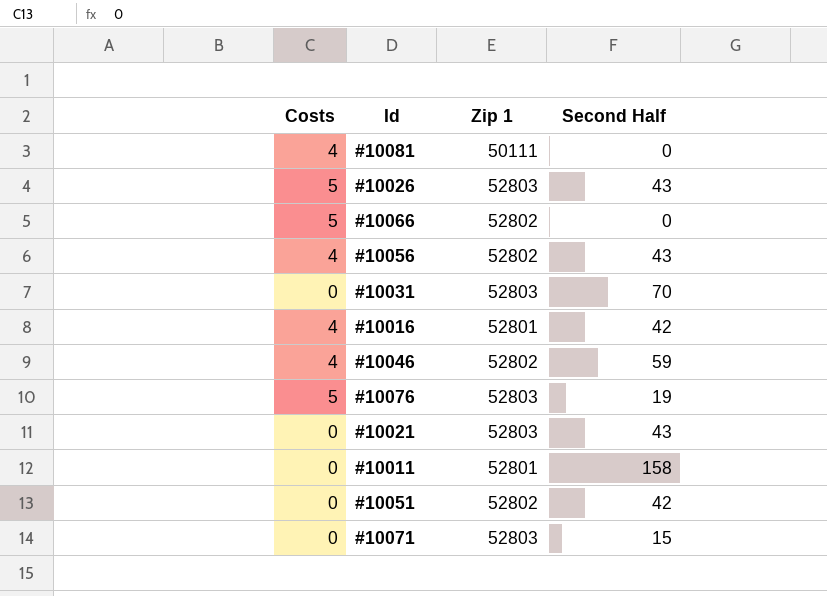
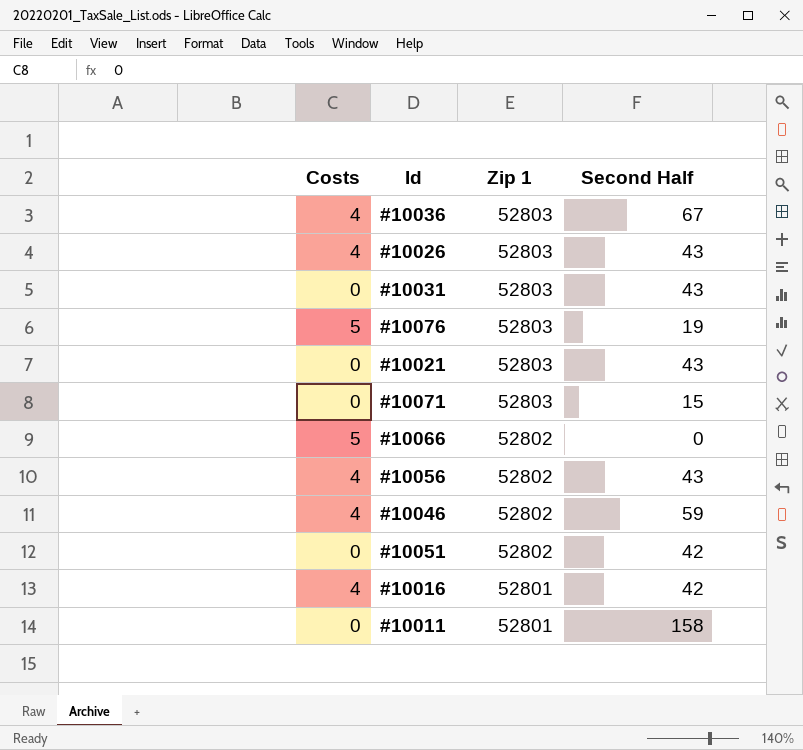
row order: none -> Zip 1 descending
row #10081: 4 | 50111 | 0 -> none
row #10036: none -> 4 | 52803 | 67
#10026 | Costs: 5 -> 4
#10031 | Second Half: 70 -> 43

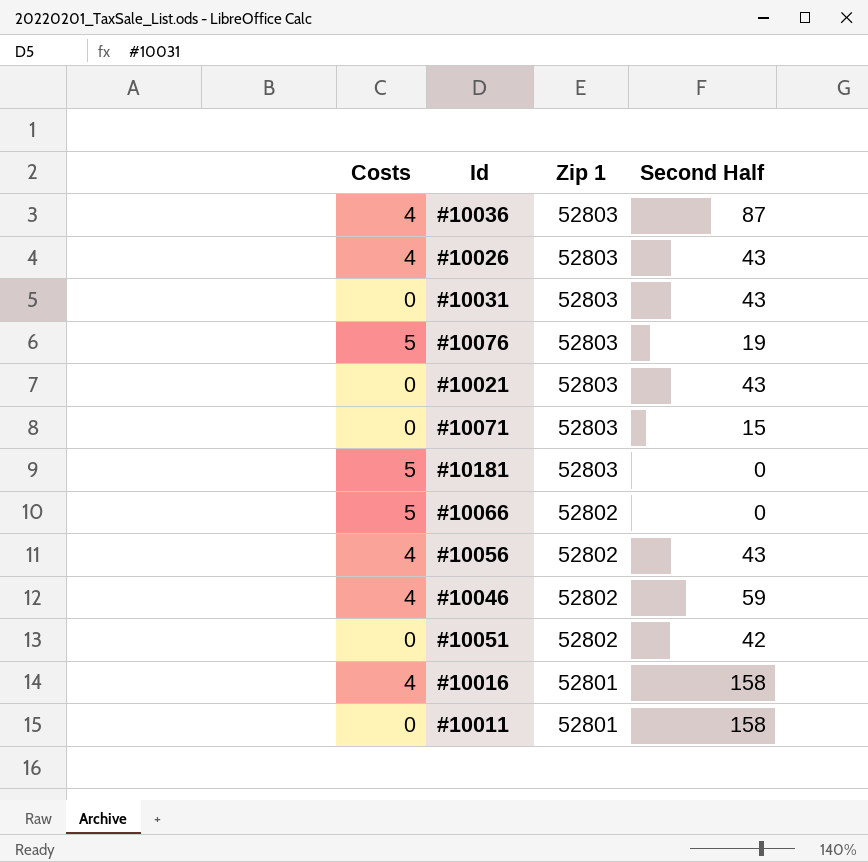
#10036 | Second Half: 67 -> 87
row #10181: none -> 5 | 52803 | 0
#10016 | Second Half: 42 -> 158

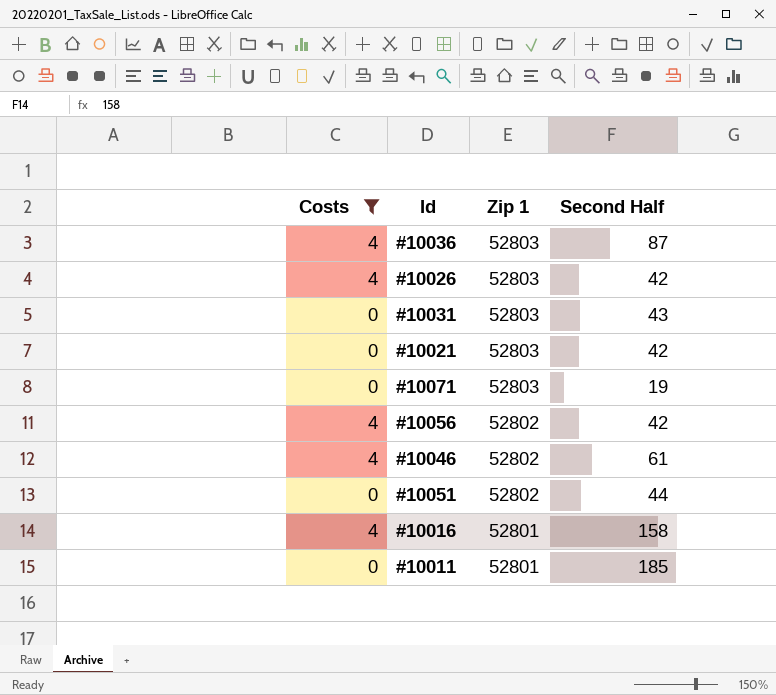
filter: none -> Costs != 5
#10026 | Second Half: 43 -> 42
#10021 | Second Half: 43 -> 42
#10071 | Second Half: 15 -> 19
#10056 | Second Half: 43 -> 42
#10046 | Second Half: 59 -> 61
#10051 | Second Half: 42 -> 44
#10011 | Second Half: 158 -> 185

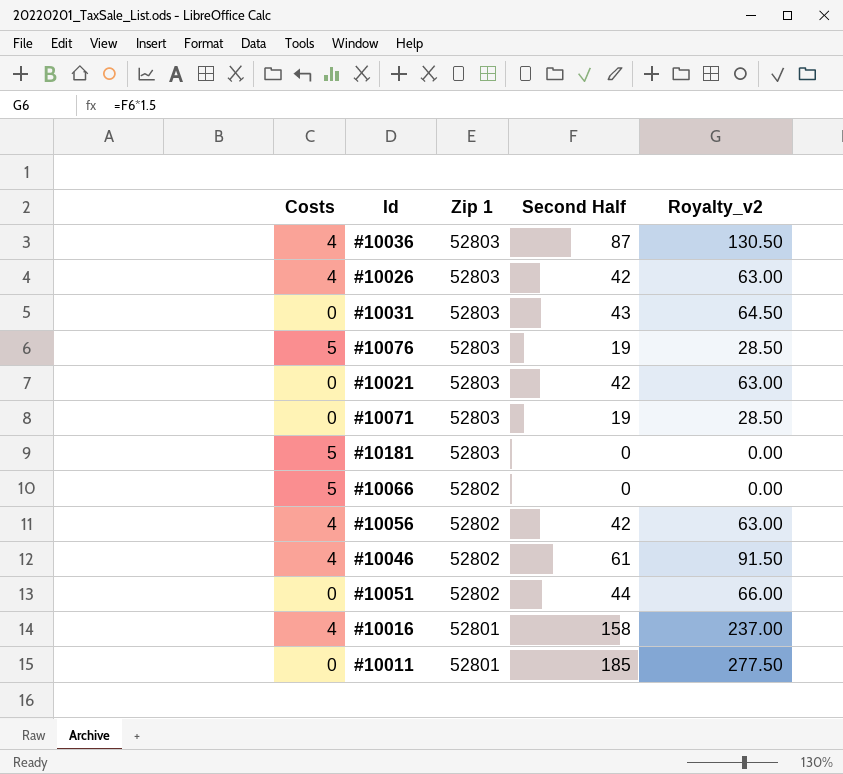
filter: Costs != 5 -> none
column Royalty_v2 | formula: none -> [Second Half] * 1.5

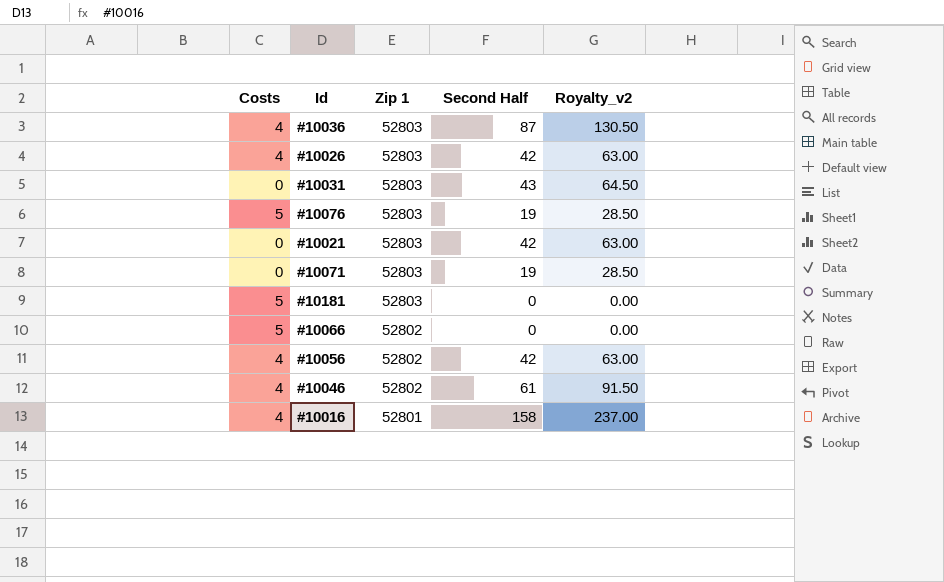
row #10051: 0 | 52802 | 44 | 66.00 -> none
row #10011: 0 | 52801 | 185 | 277.50 -> none

